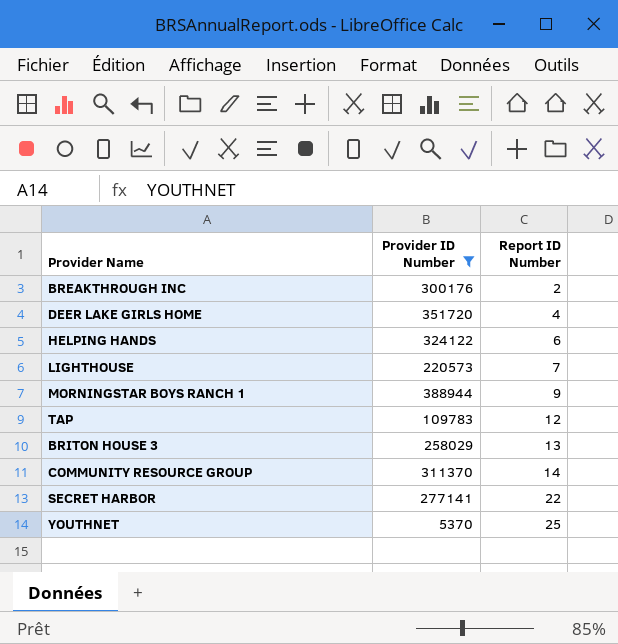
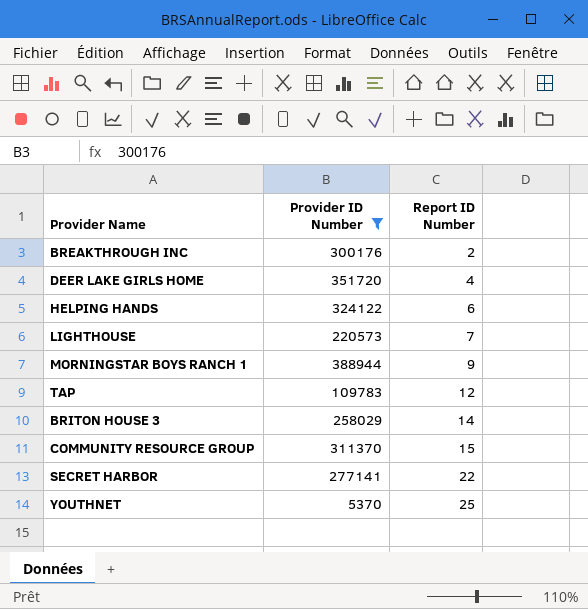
BRITON HOUSE 3 | Report ID Number: 13 -> 14
COMMUNITY RESOURCE GROUP | Report ID Number: 14 -> 15

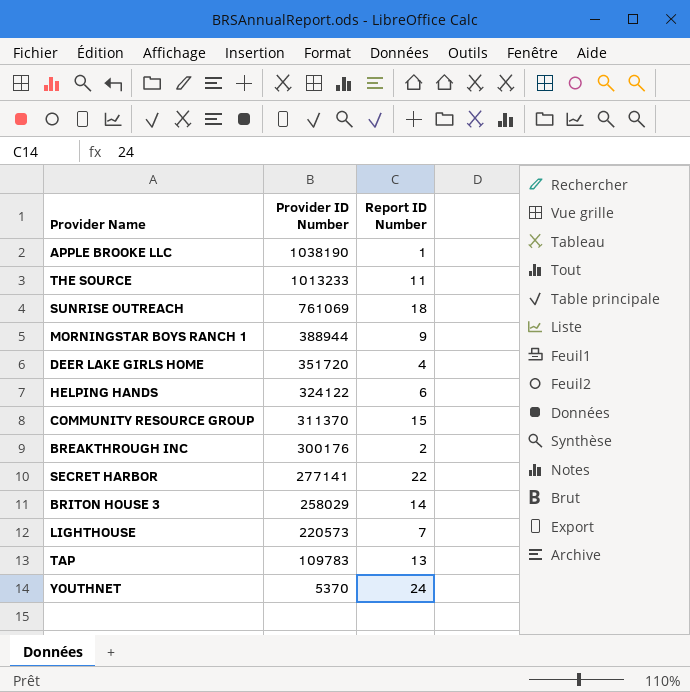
filter: Provider ID Number <= 388944 -> none
row order: Report ID Number ascending -> Provider ID Number descending
TAP | Report ID Number: 12 -> 13
YOUTHNET | Report ID Number: 25 -> 24

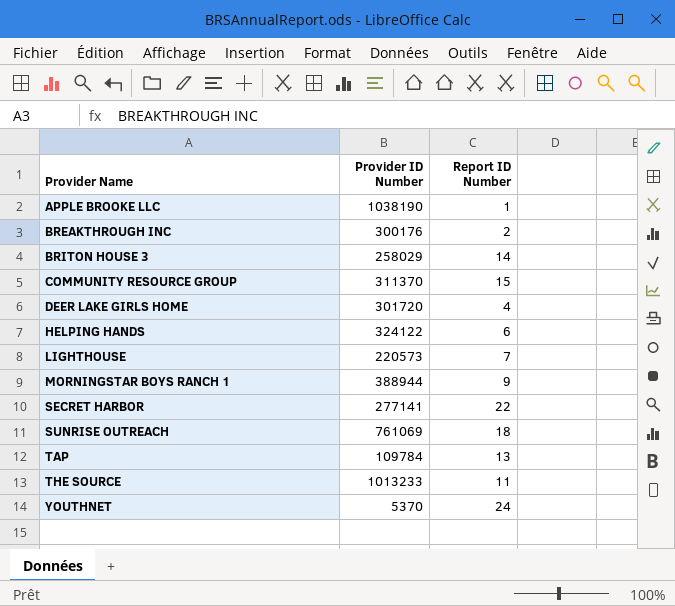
row order: Provider ID Number descending -> Provider Name ascending
DEER LAKE GIRLS HOME | Provider ID Number: 351720 -> 301720
TAP | Provider ID Number: 109783 -> 109784

